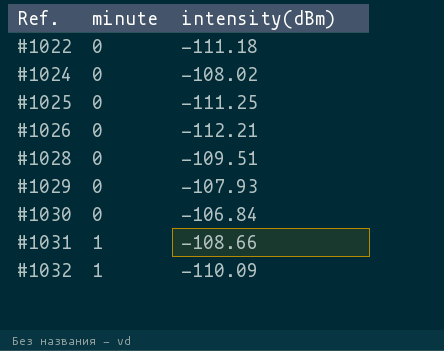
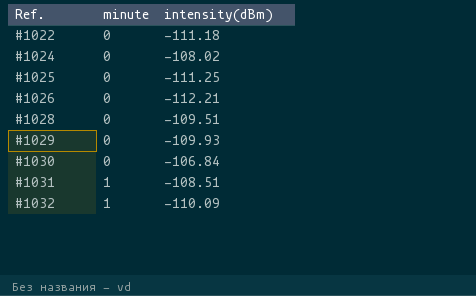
#1029 | intensity(dBm): -107.93 -> -109.93
#1031 | intensity(dBm): -108.66 -> -108.51

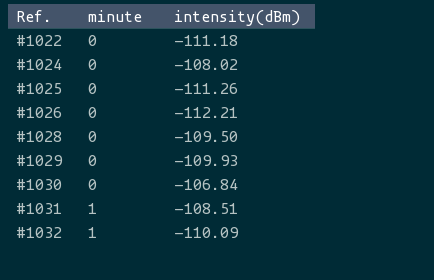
#1025 | intensity(dBm): -111.25 -> -111.26
#1028 | intensity(dBm): -109.51 -> -109.50

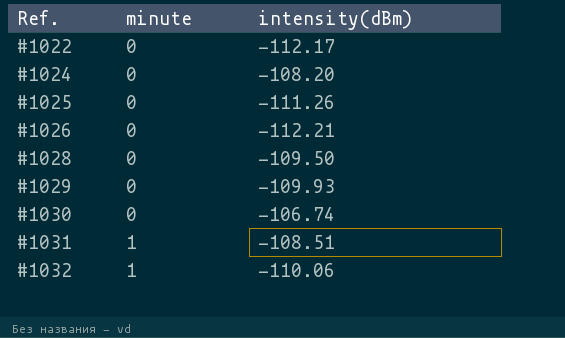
#1022 | intensity(dBm): -111.18 -> -112.17
#1024 | intensity(dBm): -108.02 -> -108.20
#1030 | intensity(dBm): -106.84 -> -106.74
#1032 | intensity(dBm): -110.09 -> -110.06

